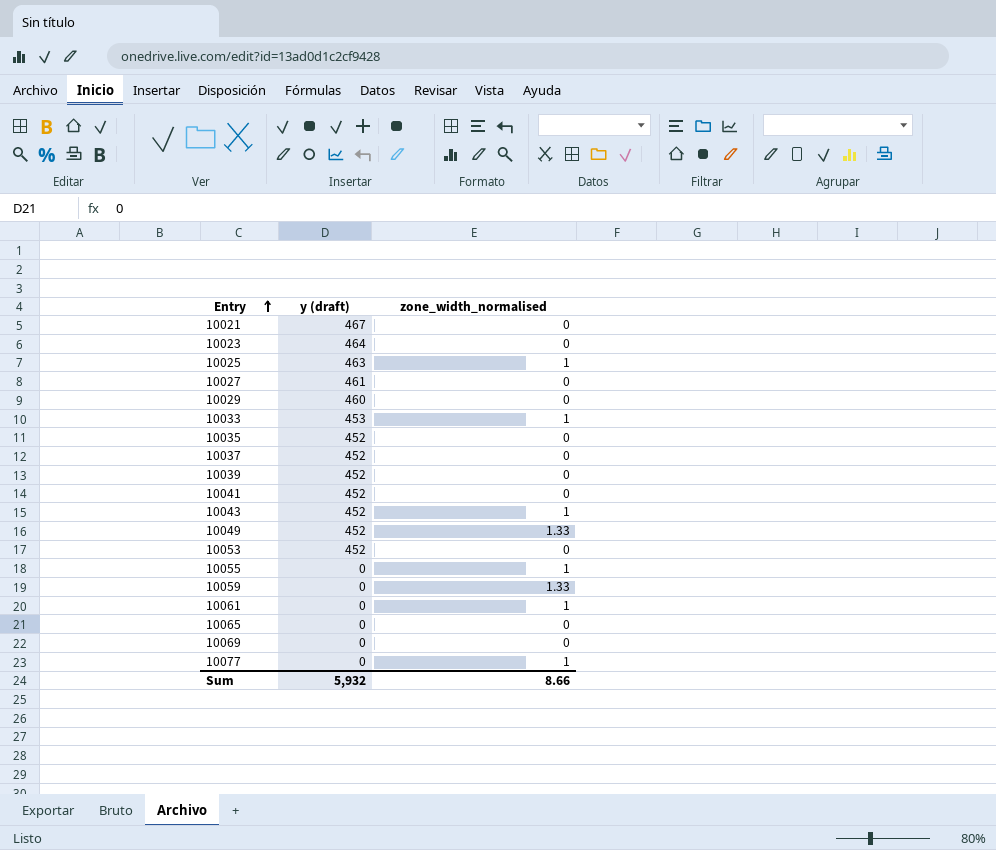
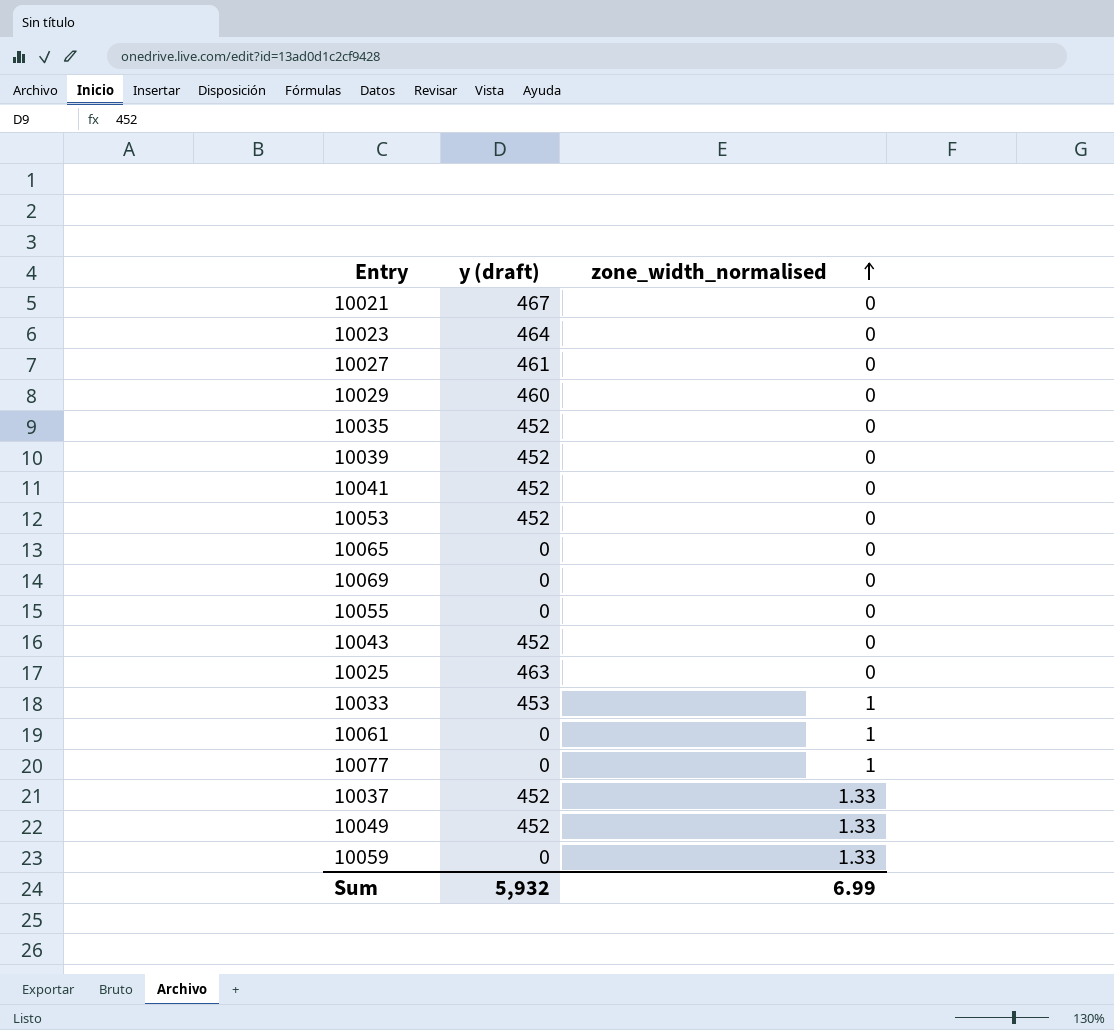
row order: Entry ascending -> zone_width_normalised ascending
10055 | zone_width_normalised: 1 -> 0
10043 | zone_width_normalised: 1 -> 0
10025 | zone_width_normalised: 1 -> 0
10037 | zone_width_normalised: 0 -> 1.33
Sum | zone_width_normalised: 8.66 -> 6.99

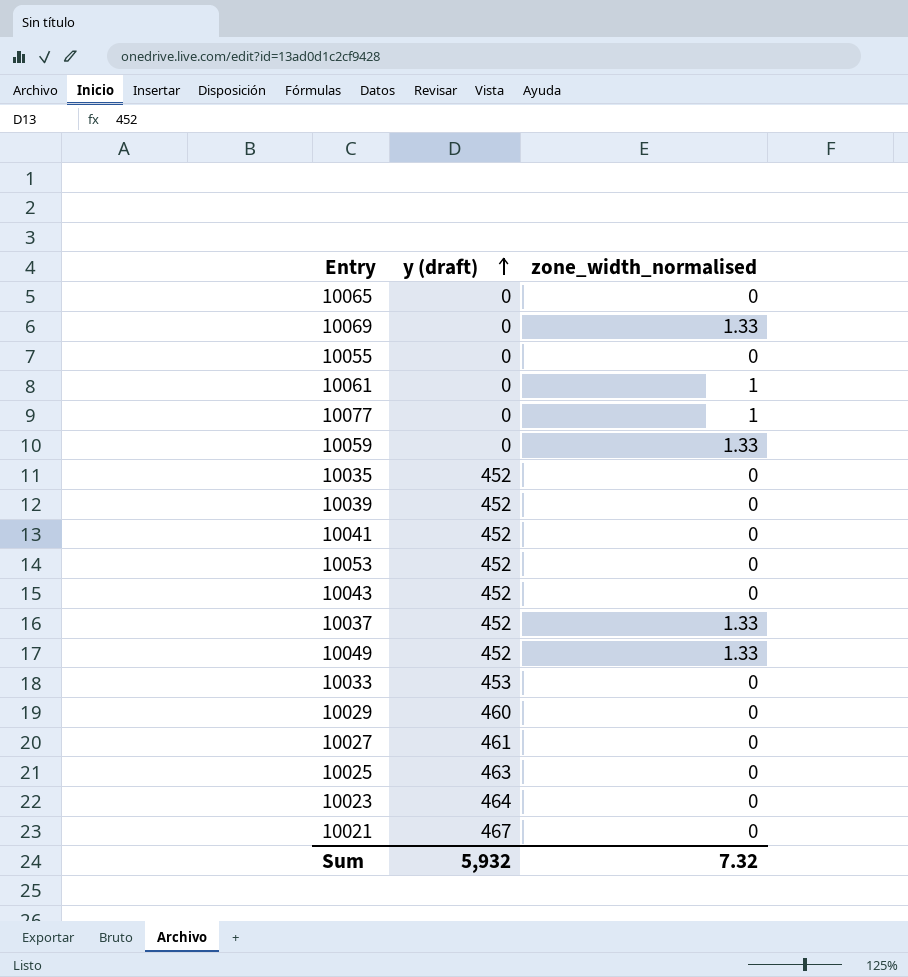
row order: zone_width_normalised ascending -> y (draft) ascending
10069 | zone_width_normalised: 0 -> 1.33
10033 | zone_width_normalised: 1 -> 0
Sum | zone_width_normalised: 6.99 -> 7.32

